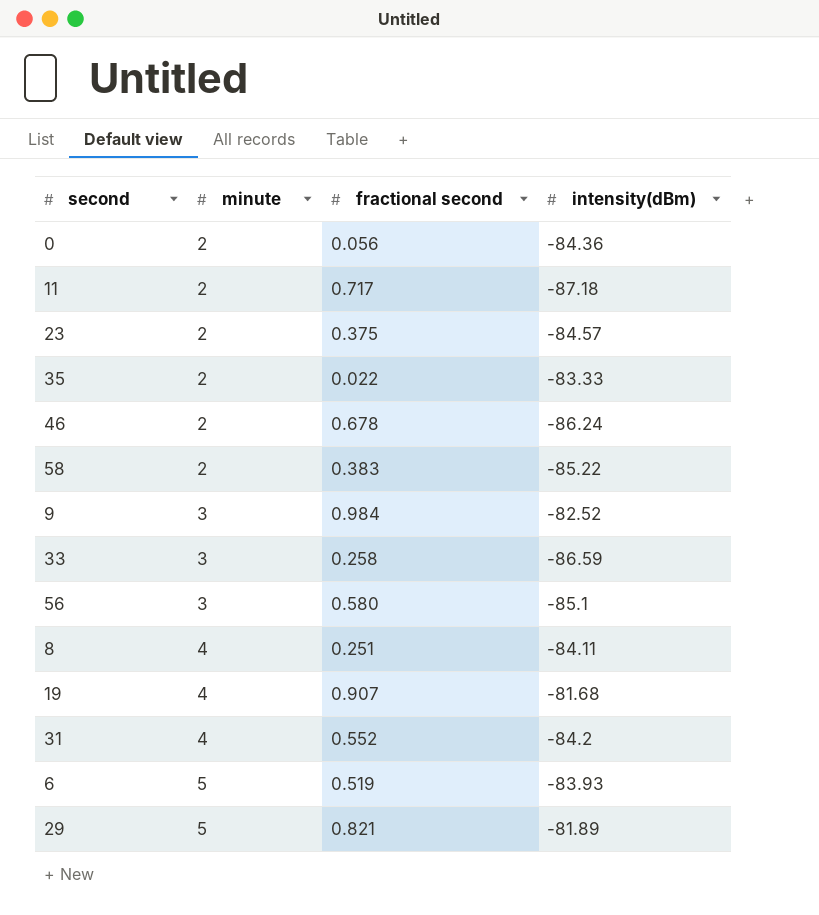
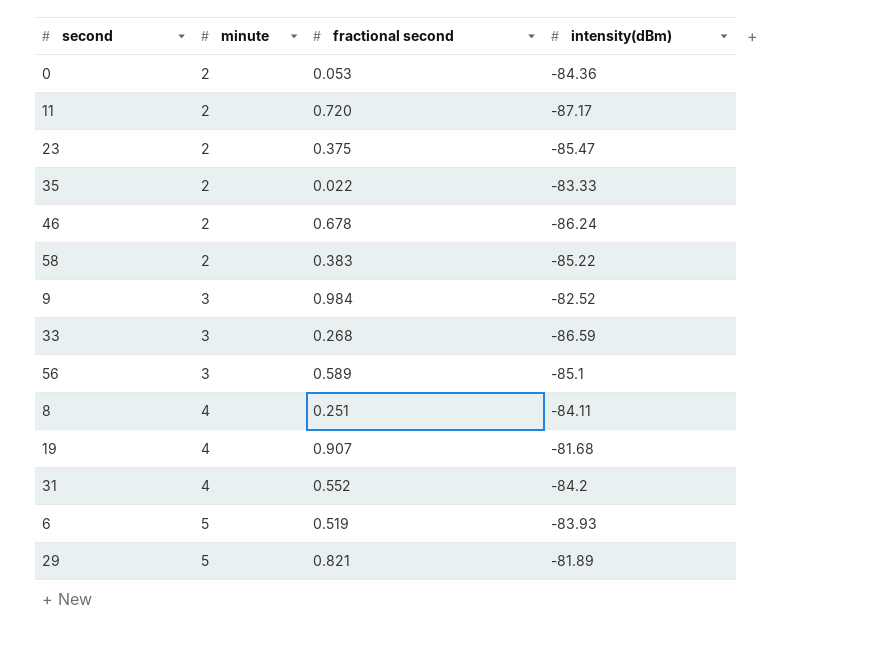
0 | fractional second: 0.056 -> 0.053
11 | fractional second: 0.717 -> 0.720
11 | intensity(dBm): -87.18 -> -87.17
23 | intensity(dBm): -84.57 -> -85.47
33 | fractional second: 0.258 -> 0.268
56 | fractional second: 0.580 -> 0.589

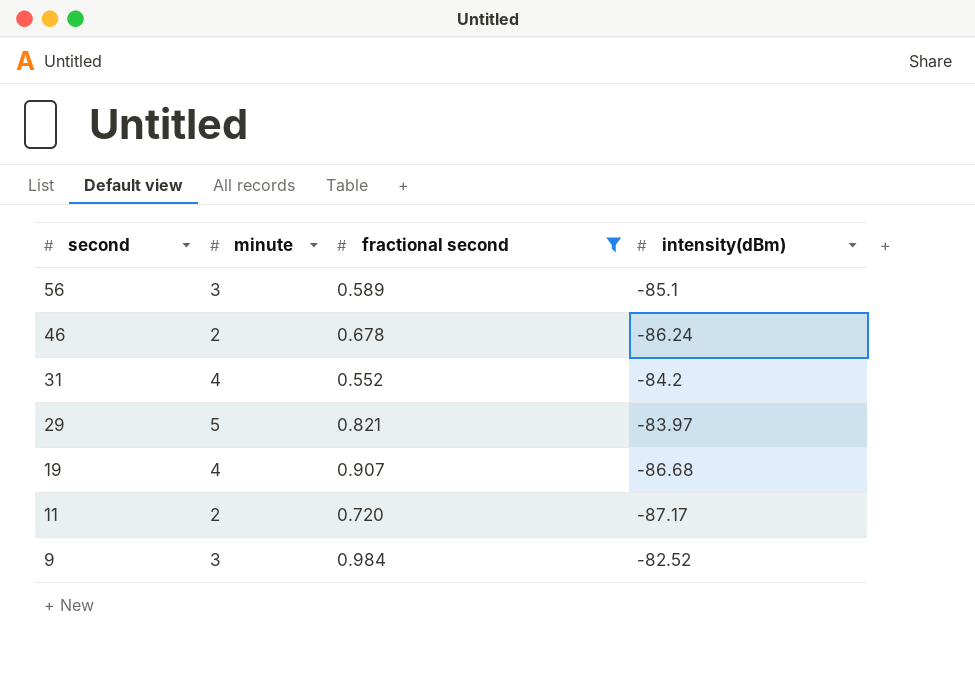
filter: none -> fractional second >= 0.552
row order: minute ascending -> second descending
29 | intensity(dBm): -81.89 -> -83.97
19 | intensity(dBm): -81.68 -> -86.68

